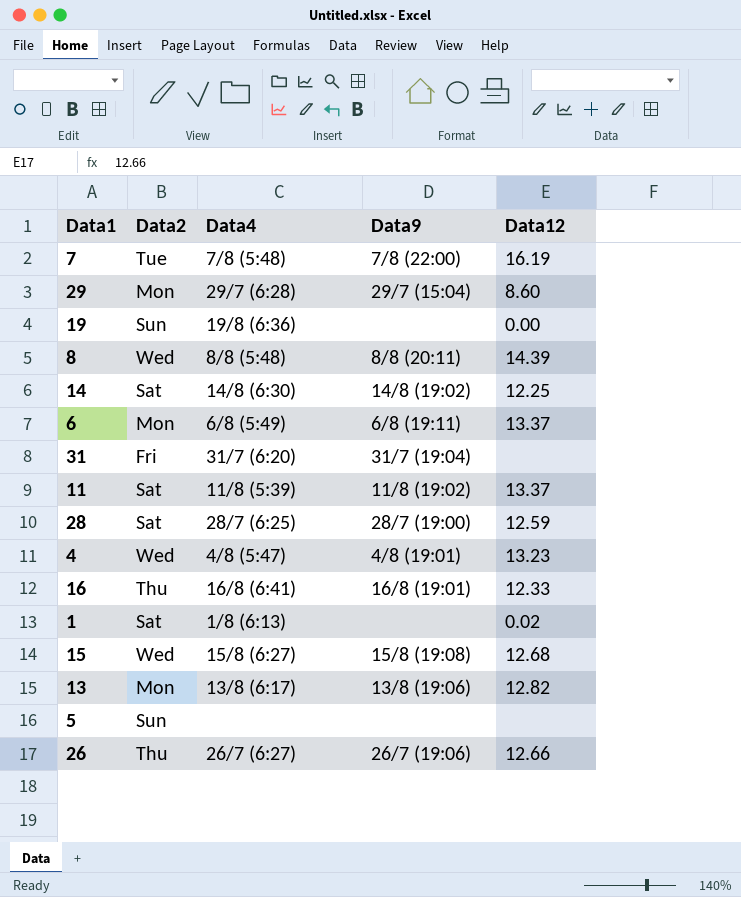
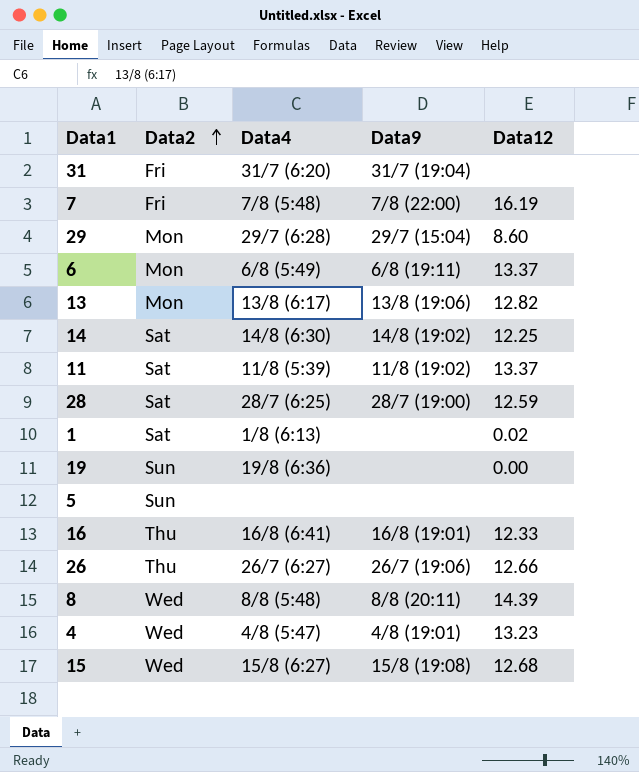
row order: none -> Data2 ascending
7 | Data2: Tue -> Fri

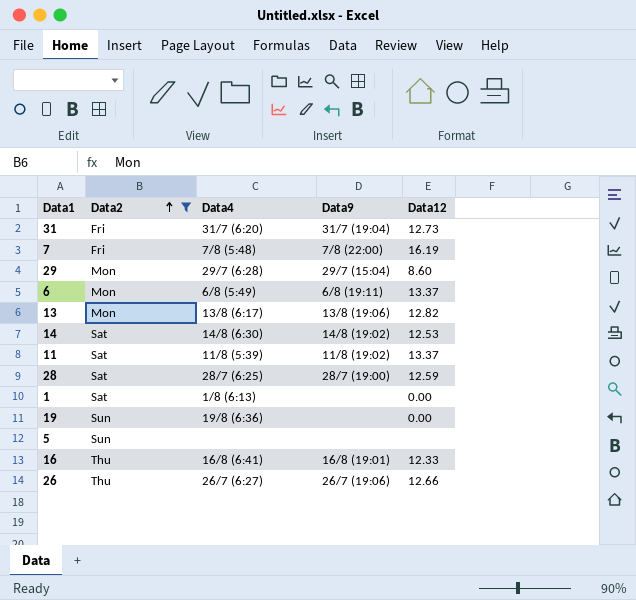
filter: none -> Data2 != Wed
31 | Data12: none -> 12.73
14 | Data12: 12.25 -> 12.53
1 | Data12: 0.02 -> 0.00

